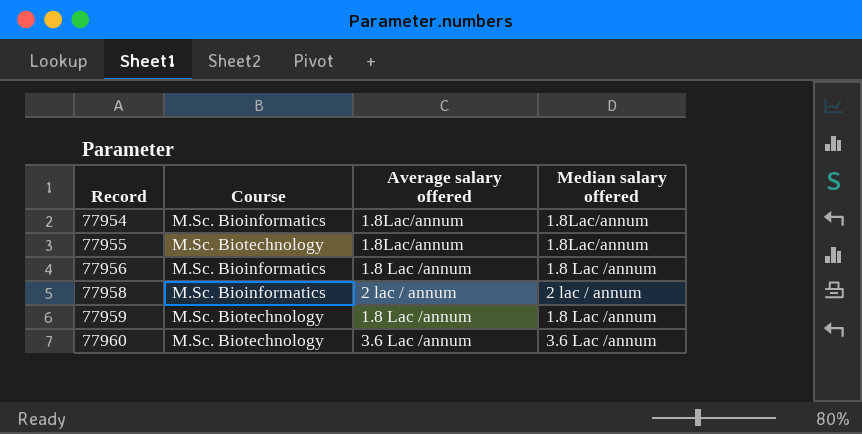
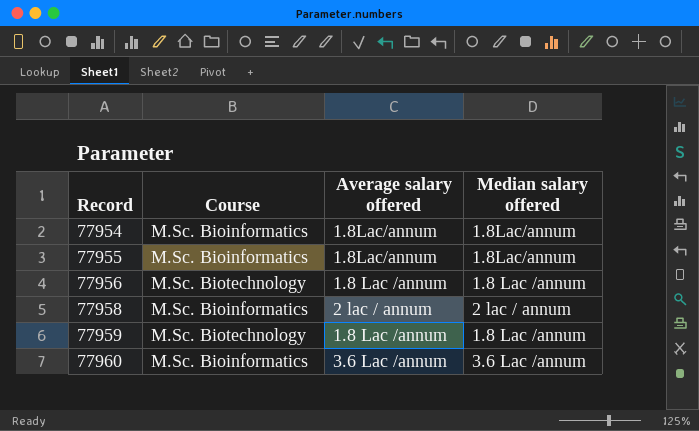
77955 | Course: M.Sc. Biotechnology -> M.Sc. Bioinformatics
77956 | Course: M.Sc. Bioinformatics -> M.Sc. Biotechnology
77960 | Course: M.Sc. Biotechnology -> M.Sc. Bioinformatics

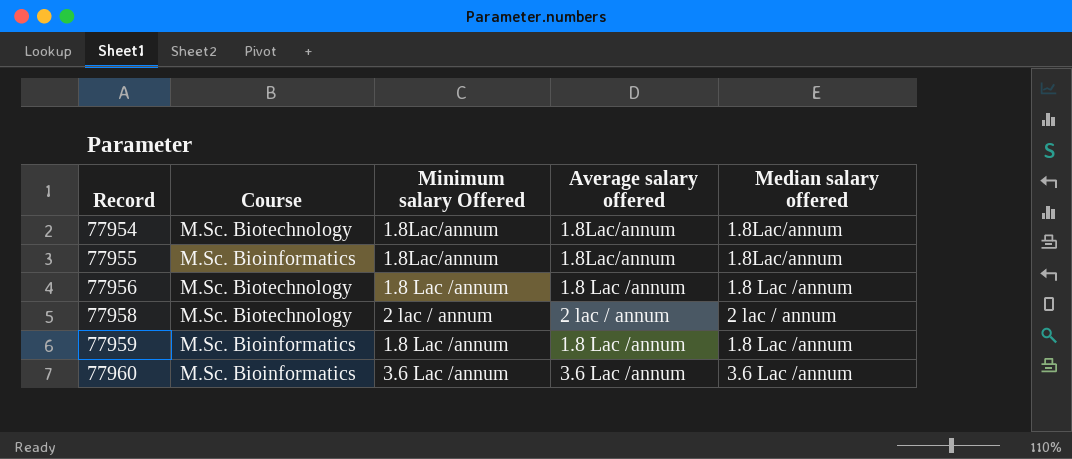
column Minimum salary Offered | position: none -> 3
77954 | Course: M.Sc. Bioinformatics -> M.Sc. Biotechnology
77958 | Course: M.Sc. Bioinformatics -> M.Sc. Biotechnology
77959 | Course: M.Sc. Biotechnology -> M.Sc. Bioinformatics

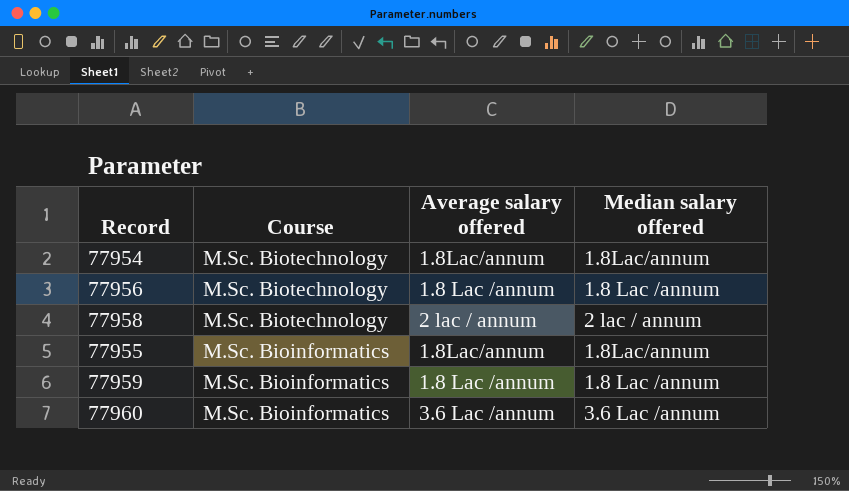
row order: Record ascending -> Course descending
column Minimum salary Offered | position: 3 -> none

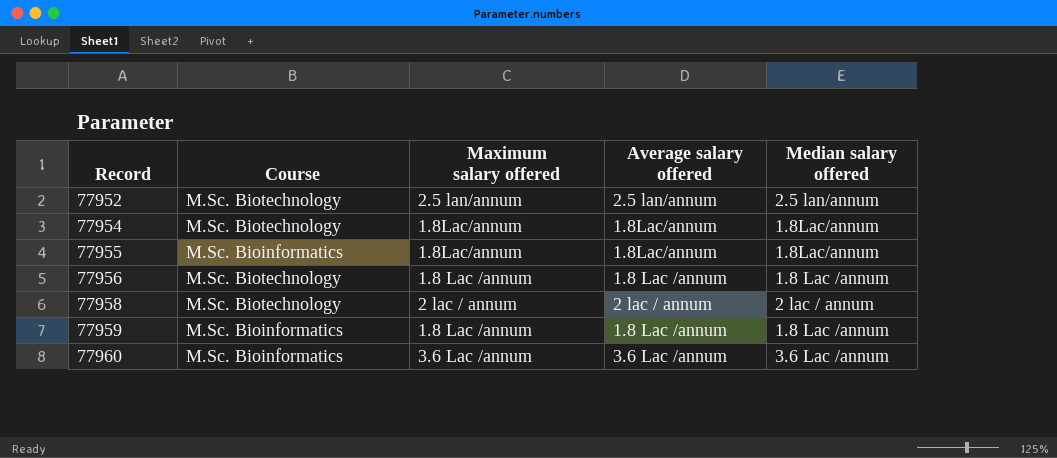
row order: Course descending -> Record ascending
column Maximum salary offered | position: none -> 3
row 77952: none -> M.Sc. Biotechnology | 2.5 lan/annum | 2.5 lan/annum | 2.5 lan/annum

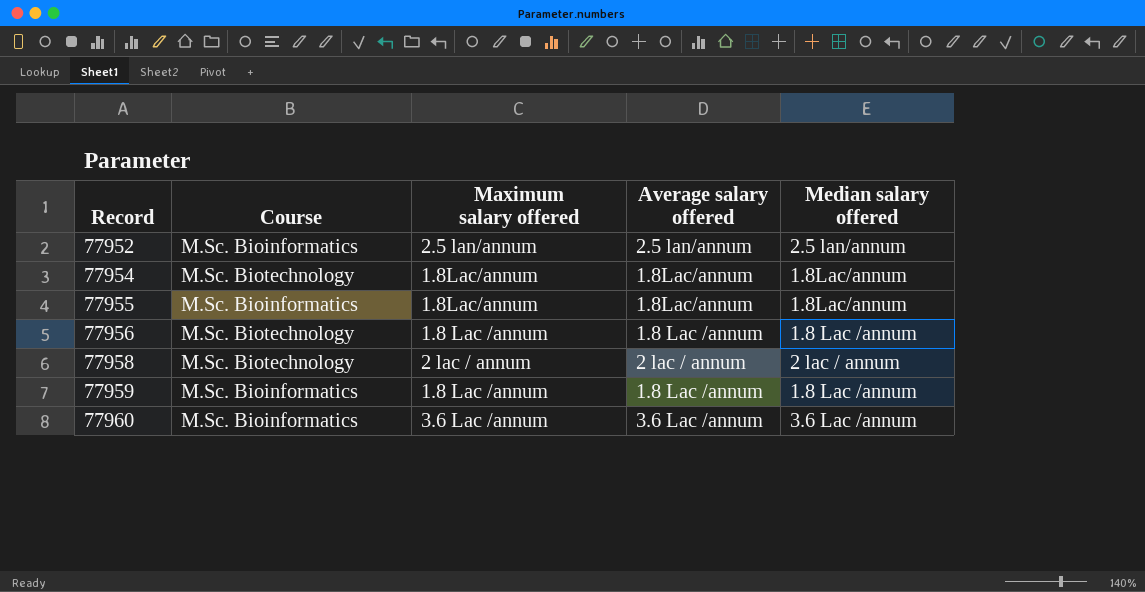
77952 | Course: M.Sc. Biotechnology -> M.Sc. Bioinformatics

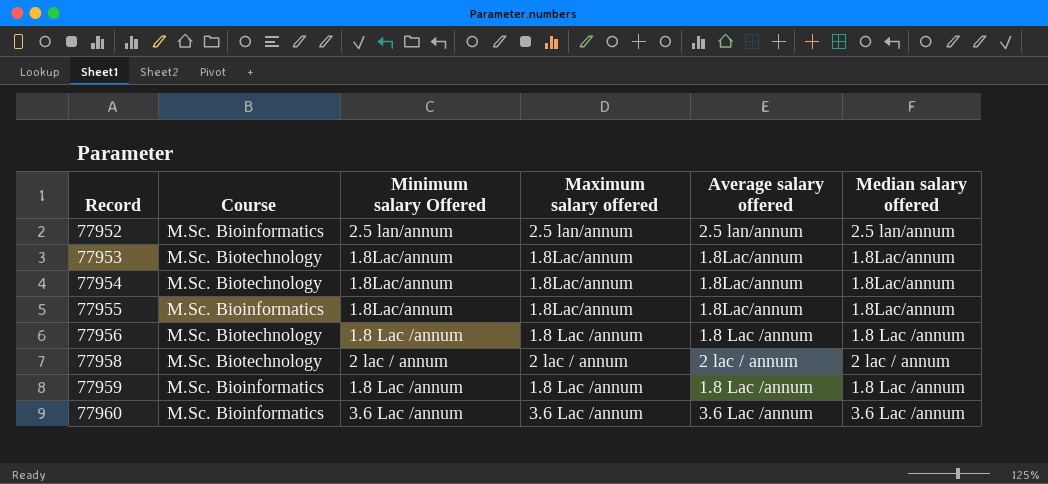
column Minimum salary Offered | position: none -> 3
row 77953: none -> M.Sc. Biotechnology | 1.8Lac/annum | 1.8Lac/annum | 1.8Lac/annum | 1.8Lac/annum

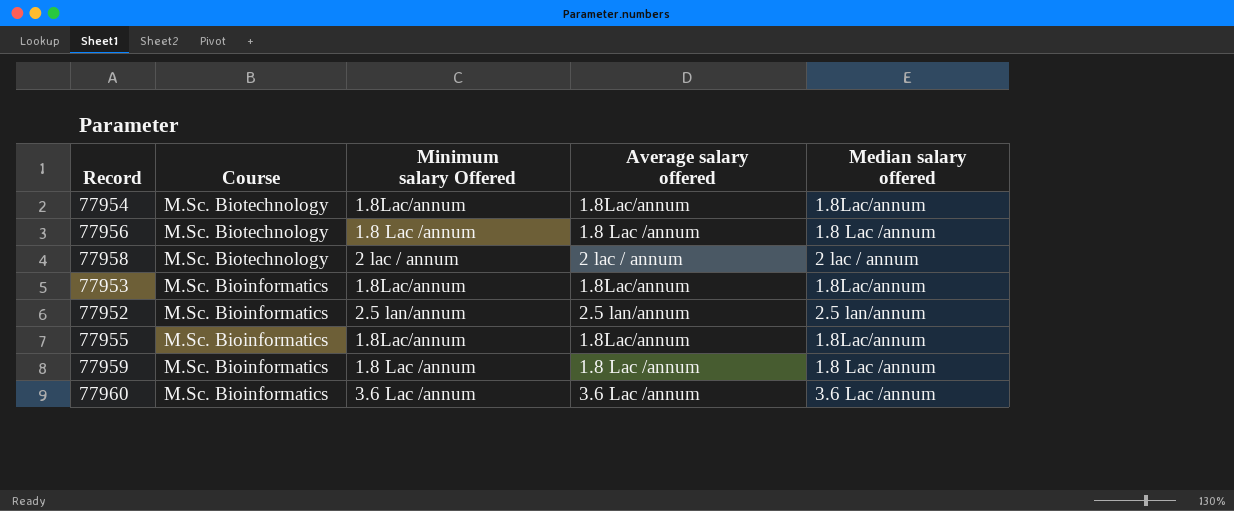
row order: Record ascending -> Course descending
column Maximum salary offered | position: 4 -> none
77953 | Course: M.Sc. Biotechnology -> M.Sc. Bioinformatics

